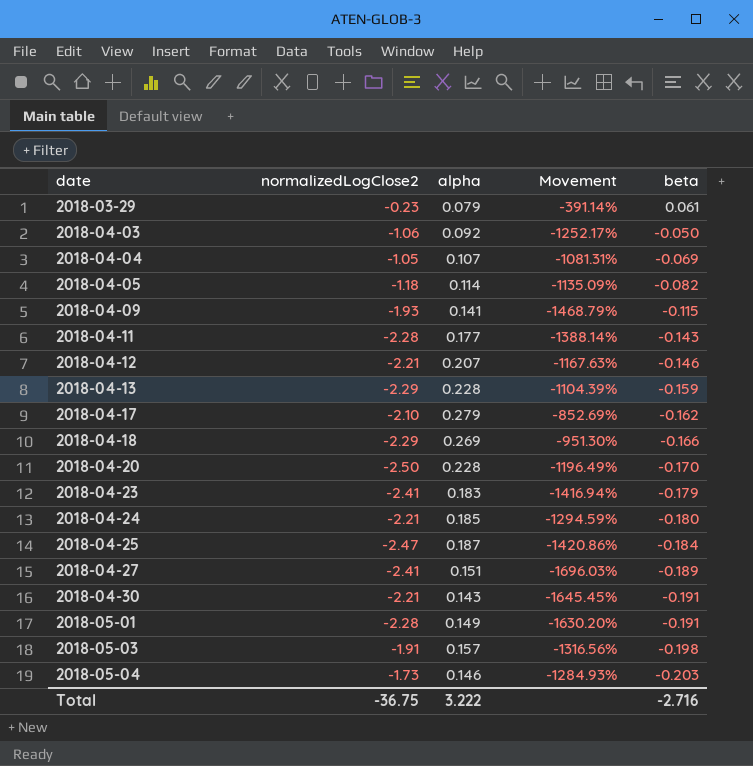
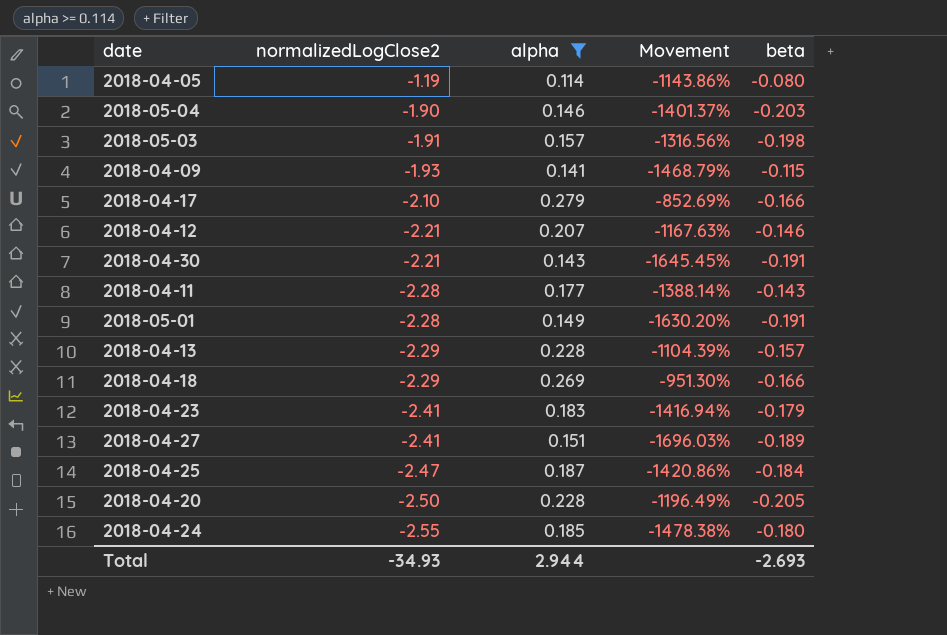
filter: none -> alpha >= 0.114
row order: date ascending -> normalizedLogClose2 descending
2018-04-05 | normalizedLogClose2: -1.18 -> -1.19
2018-04-05 | Movement: -1135.09% -> -1143.86%
2018-04-05 | beta: -0.082 -> -0.080
2018-05-04 | normalizedLogClose2: -1.73 -> -1.90
2018-05-04 | Movement: -1284.93% -> -1401.37%
2018-04-17 | beta: -0.162 -> -0.166
2018-04-13 | beta: -0.159 -> -0.157
2018-04-20 | beta: -0.170 -> -0.205
2018-04-24 | normalizedLogClose2: -2.21 -> -2.55
2018-04-24 | Movement: -1294.59% -> -1478.38%
Total | normalizedLogClose2: -36.75 -> -34.93
Total | alpha: 3.222 -> 2.944
Total | beta: -2.716 -> -2.693

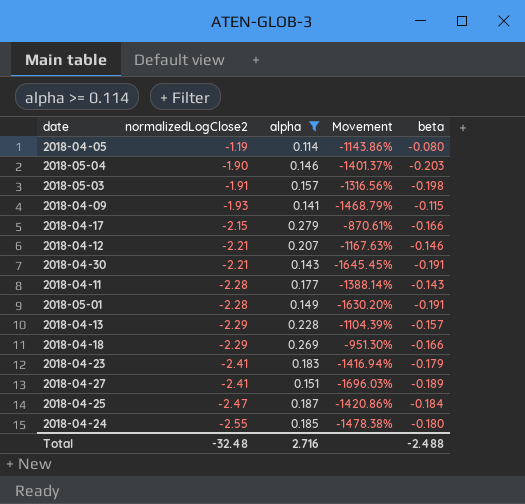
row 2018-04-20: -2.50 | 0.228 | -1196.49% | -0.205 -> none
2018-04-17 | normalizedLogClose2: -2.10 -> -2.15
2018-04-17 | Movement: -852.69% -> -870.61%
Total | normalizedLogClose2: -34.93 -> -32.48
Total | alpha: 2.944 -> 2.716
Total | beta: -2.693 -> -2.488

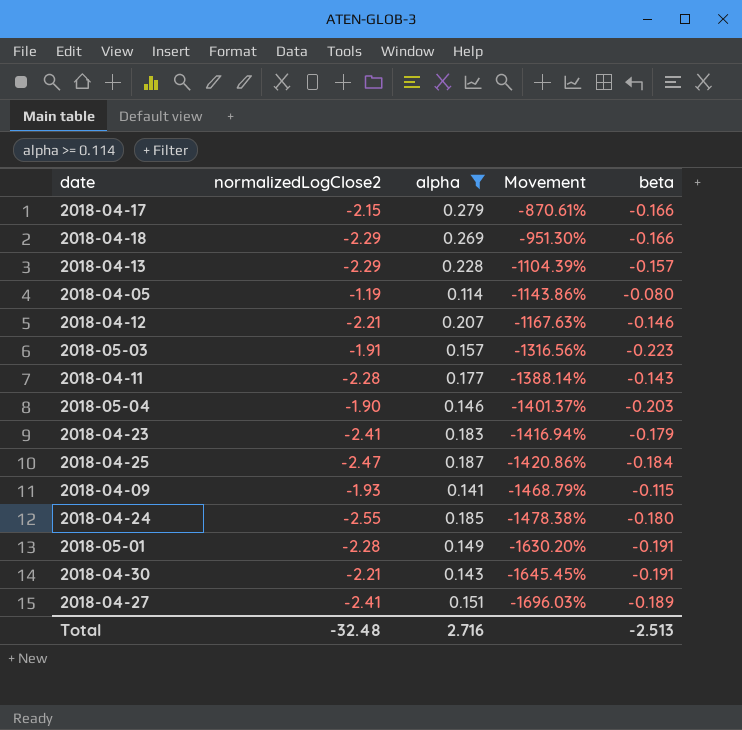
row order: normalizedLogClose2 descending -> Movement descending
2018-05-03 | beta: -0.198 -> -0.223
Total | beta: -2.488 -> -2.513

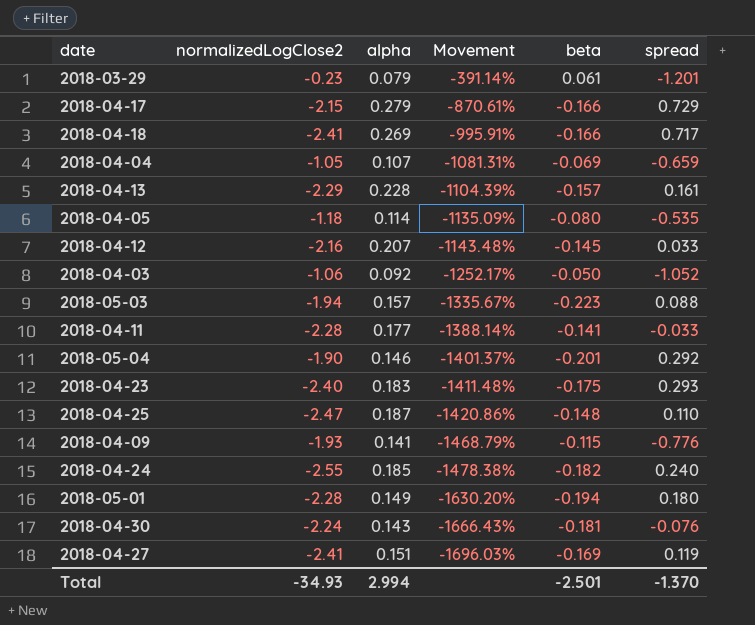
filter: alpha >= 0.114 -> none
column spread | position: none -> 6
2018-04-18 | normalizedLogClose2: -2.29 -> -2.41
2018-04-18 | Movement: -951.30% -> -995.91%
2018-04-05 | normalizedLogClose2: -1.19 -> -1.18
2018-04-05 | Movement: -1143.86% -> -1135.09%
2018-04-12 | normalizedLogClose2: -2.21 -> -2.16
2018-04-12 | Movement: -1167.63% -> -1143.48%
2018-04-12 | beta: -0.146 -> -0.145
2018-05-03 | normalizedLogClose2: -1.91 -> -1.94
2018-05-03 | Movement: -1316.56% -> -1335.67%
2018-04-11 | beta: -0.143 -> -0.141
2018-05-04 | beta: -0.203 -> -0.201
2018-04-23 | normalizedLogClose2: -2.41 -> -2.40
2018-04-23 | Movement: -1416.94% -> -1411.48%
2018-04-23 | beta: -0.179 -> -0.175
2018-04-25 | beta: -0.184 -> -0.148
2018-04-24 | beta: -0.180 -> -0.182
2018-05-01 | beta: -0.191 -> -0.194
2018-04-30 | normalizedLogClose2: -2.21 -> -2.24
2018-04-30 | Movement: -1645.45% -> -1666.43%
2018-04-30 | beta: -0.191 -> -0.181
2018-04-27 | beta: -0.189 -> -0.169
Total | normalizedLogClose2: -32.48 -> -34.93
Total | alpha: 2.716 -> 2.994
Total | beta: -2.513 -> -2.501

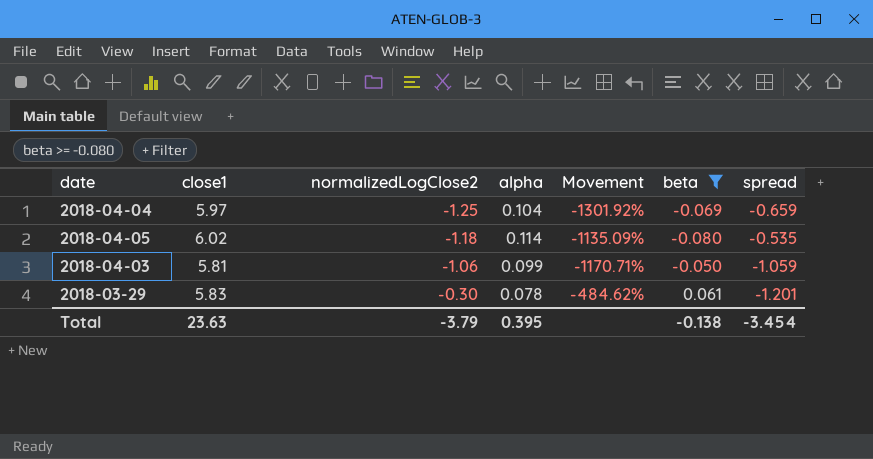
filter: none -> beta >= -0.080
row order: Movement descending -> normalizedLogClose2 ascending
column close1 | position: none -> 2
2018-04-04 | normalizedLogClose2: -1.05 -> -1.25
2018-04-04 | alpha: 0.107 -> 0.104
2018-04-04 | Movement: -1081.31% -> -1301.92%
2018-04-03 | alpha: 0.092 -> 0.099
2018-04-03 | Movement: -1252.17% -> -1170.71%
2018-04-03 | spread: -1.052 -> -1.059
2018-03-29 | normalizedLogClose2: -0.23 -> -0.30
2018-03-29 | alpha: 0.079 -> 0.078
2018-03-29 | Movement: -391.14% -> -484.62%
Total | normalizedLogClose2: -34.93 -> -3.79
Total | alpha: 2.994 -> 0.395
Total | beta: -2.501 -> -0.138
Total | spread: -1.370 -> -3.454

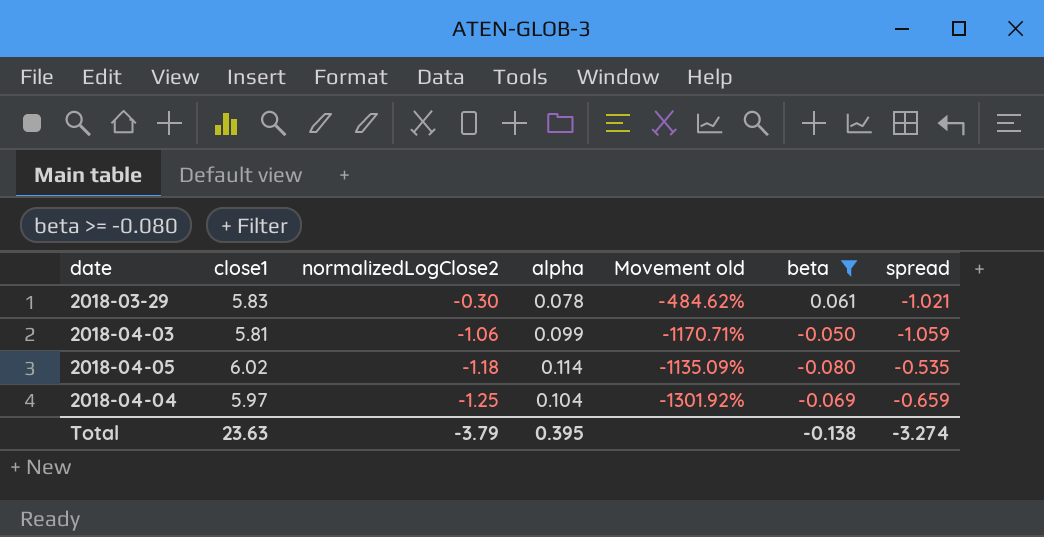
row order: normalizedLogClose2 ascending -> normalizedLogClose2 descending
column name: Movement -> Movement old
2018-03-29 | spread: -1.201 -> -1.021
Total | spread: -3.454 -> -3.274

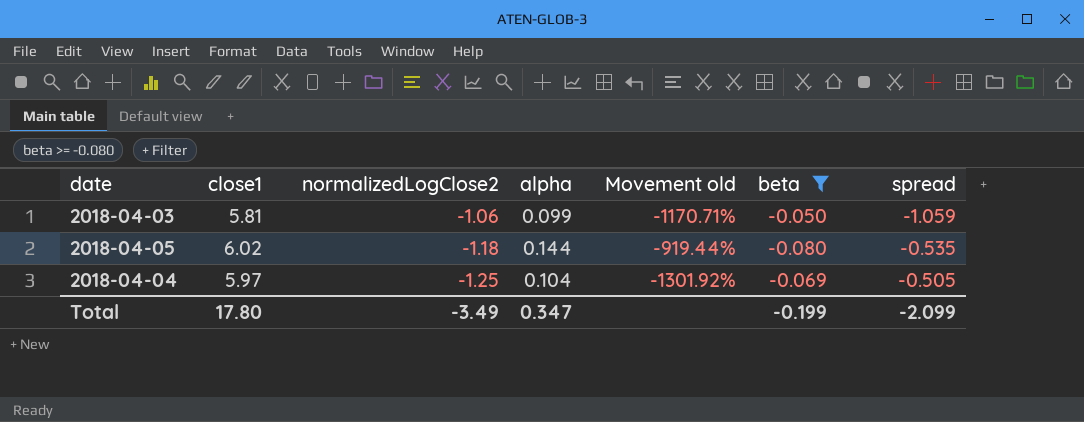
row 2018-03-29: 5.83 | -0.30 | 0.078 | -484.62% | 0.061 | -1.021 -> none
2018-04-05 | alpha: 0.114 -> 0.144
2018-04-05 | Movement old: -1135.09% -> -919.44%
2018-04-04 | spread: -0.659 -> -0.505
Total | close1: 23.63 -> 17.80
Total | normalizedLogClose2: -3.79 -> -3.49
Total | alpha: 0.395 -> 0.347
Total | beta: -0.138 -> -0.199
Total | spread: -3.274 -> -2.099

